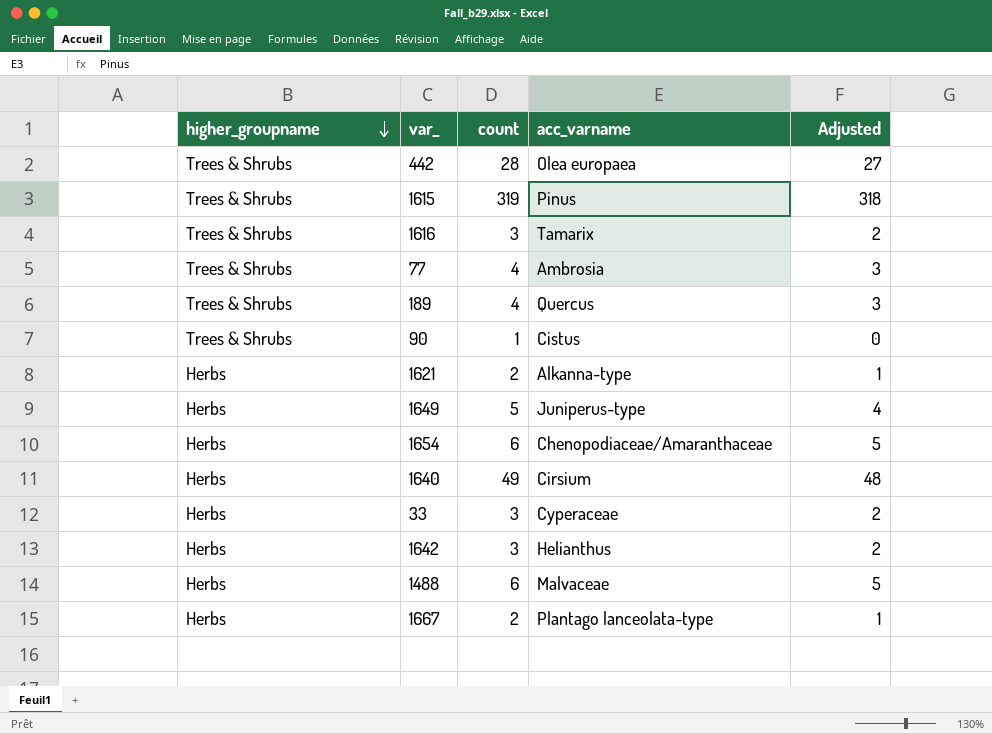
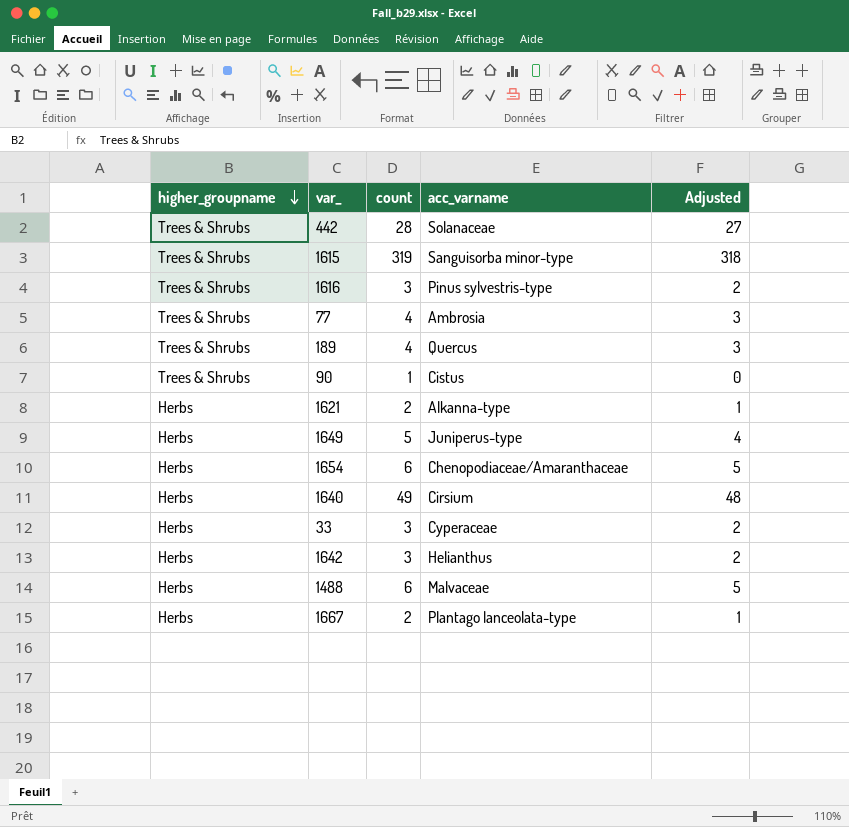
442 | acc_varname: Olea europaea -> Solanaceae
1615 | acc_varname: Pinus -> Sanguisorba minor-type
1616 | acc_varname: Tamarix -> Pinus sylvestris-type

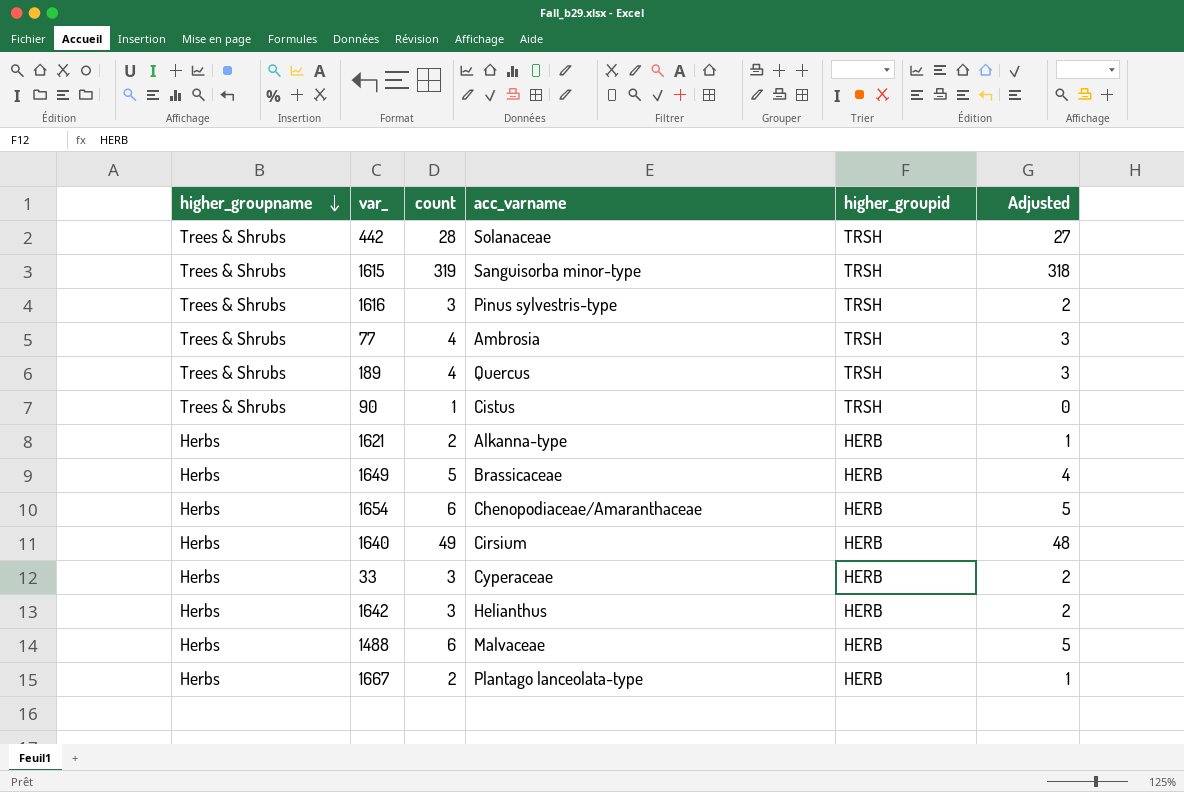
column higher_groupid | position: none -> 5
1649 | acc_varname: Juniperus-type -> Brassicaceae

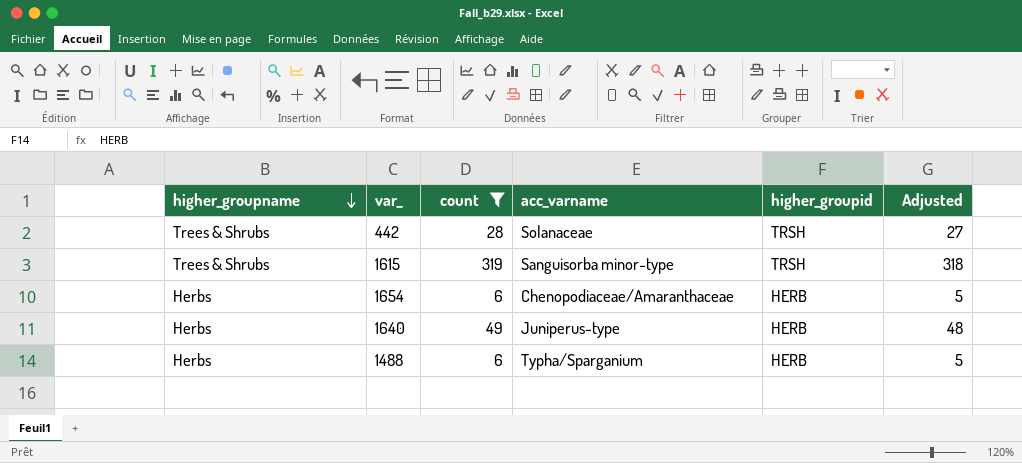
filter: none -> count >= 6
1640 | acc_varname: Cirsium -> Juniperus-type
1488 | acc_varname: Malvaceae -> Typha/Sparganium

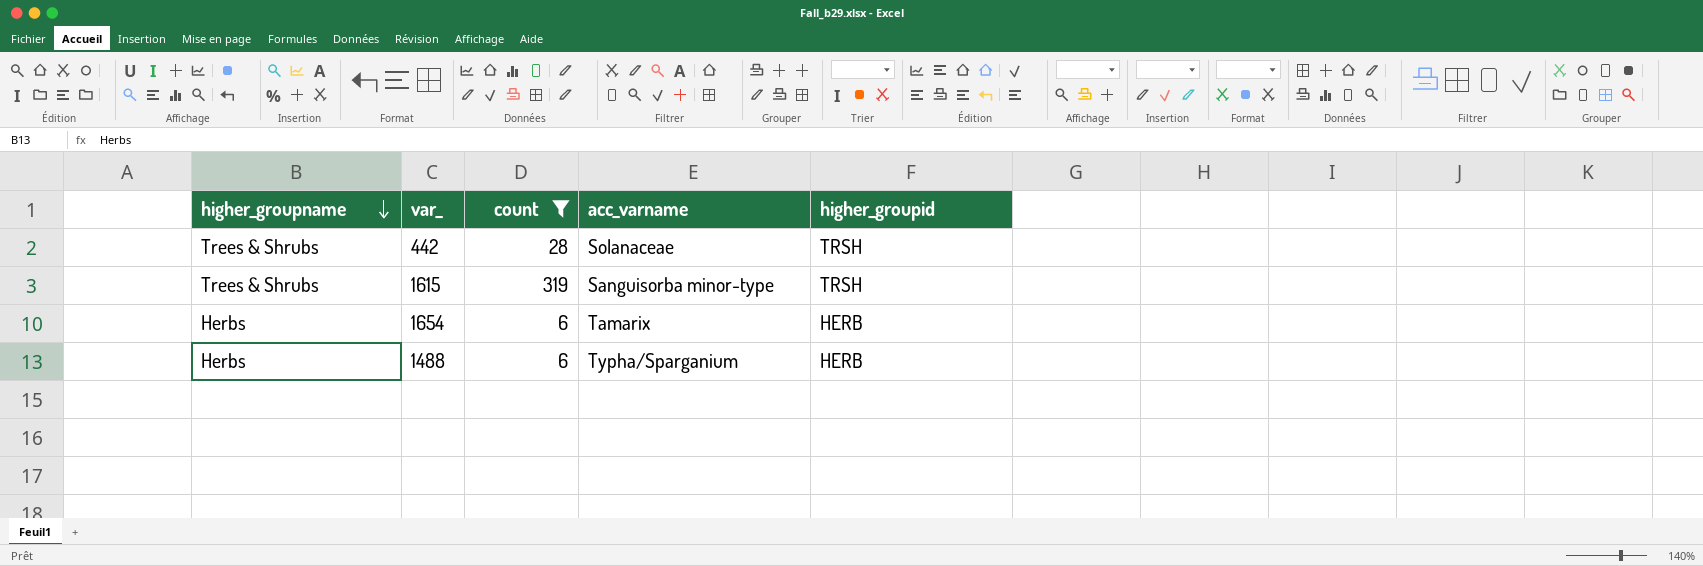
column Adjusted | formula: [count] - 1 -> none
row 1640: Herbs | 49 | Juniperus-type | HERB | 48 -> none
1654 | acc_varname: Chenopodiaceae/Amaranthaceae -> Tamarix

